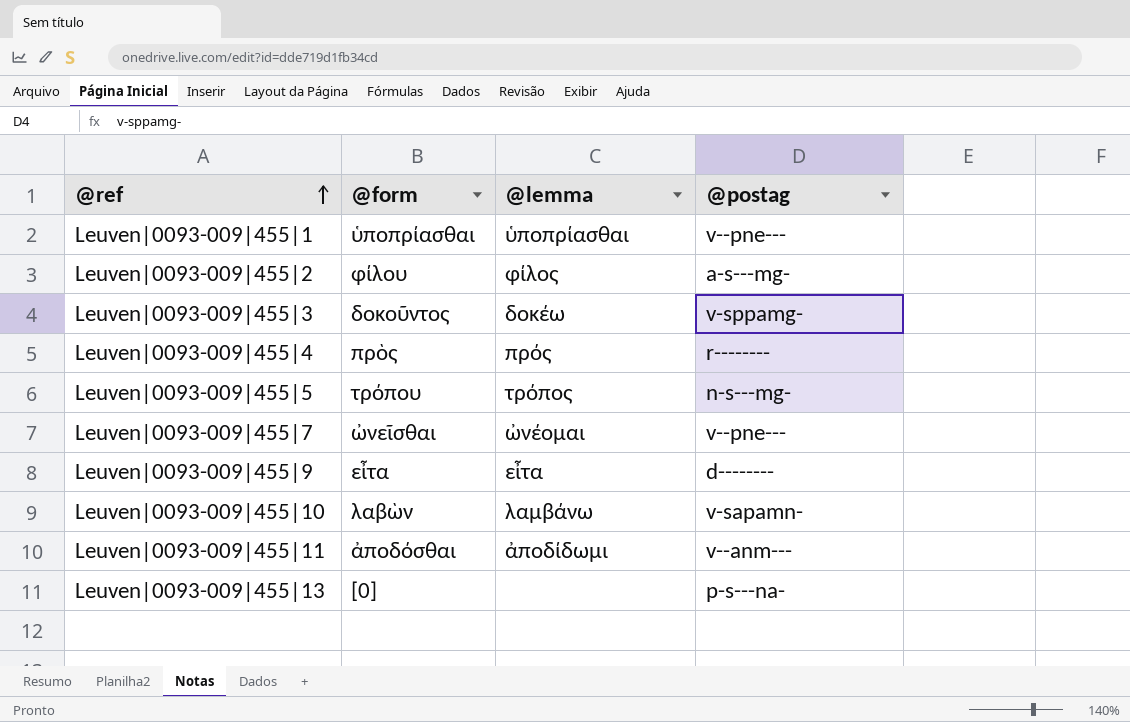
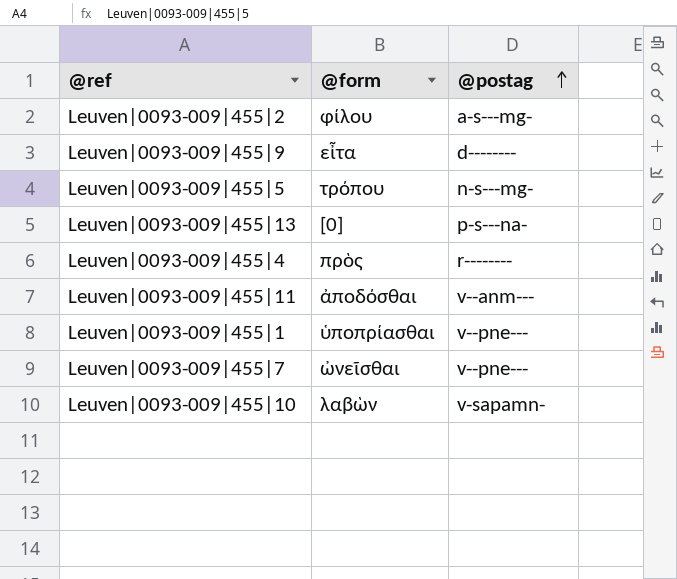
row order: @ref ascending -> @postag ascending
column @lemma | position: 3 -> none
row Leuven|0093-009|455|3: δοκοῦντος | δοκέω | v-sppamg- -> none

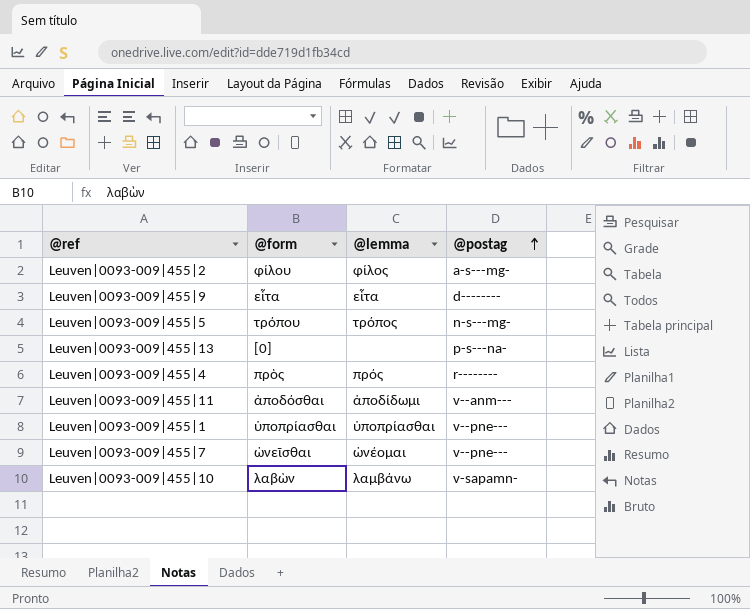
column @lemma | position: none -> 3

